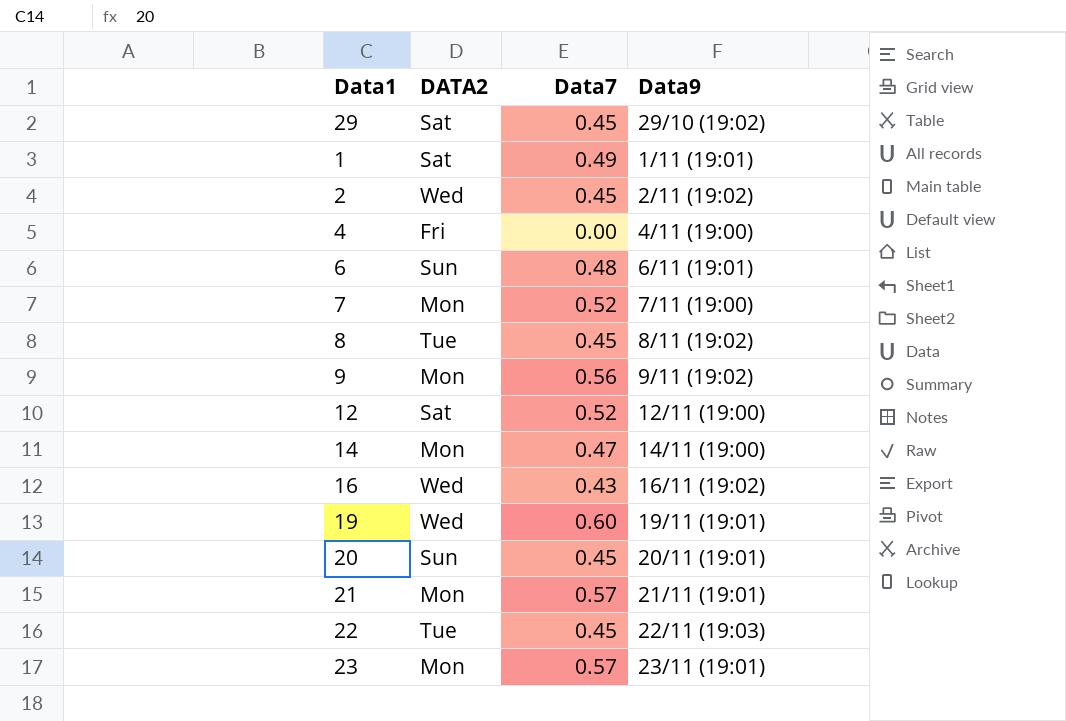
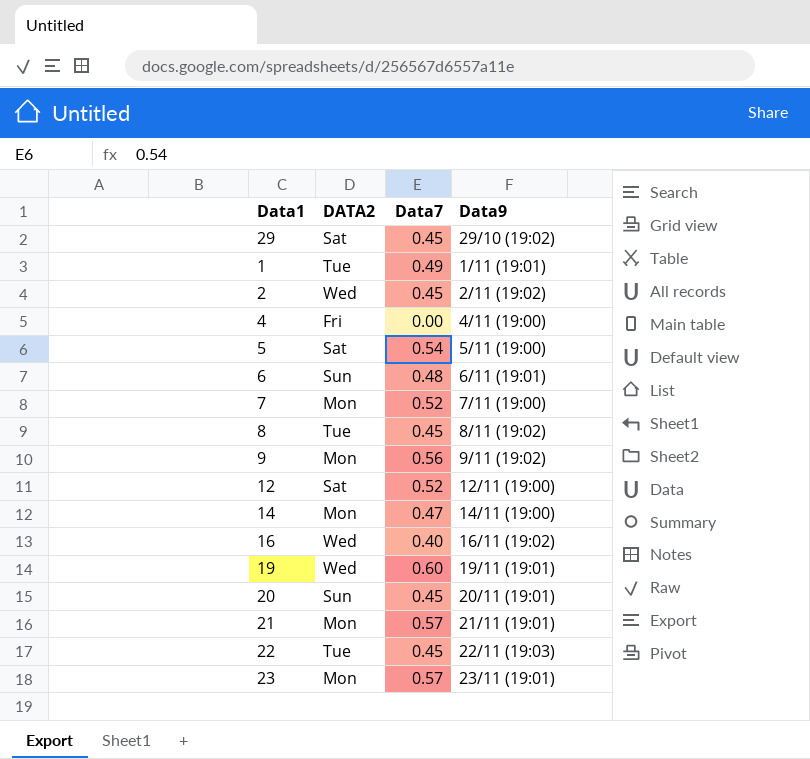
1 | DATA2: Sat -> Tue
row 5: none -> Sat | 0.54 | 5/11 (19:00)
16 | Data7: 0.43 -> 0.40

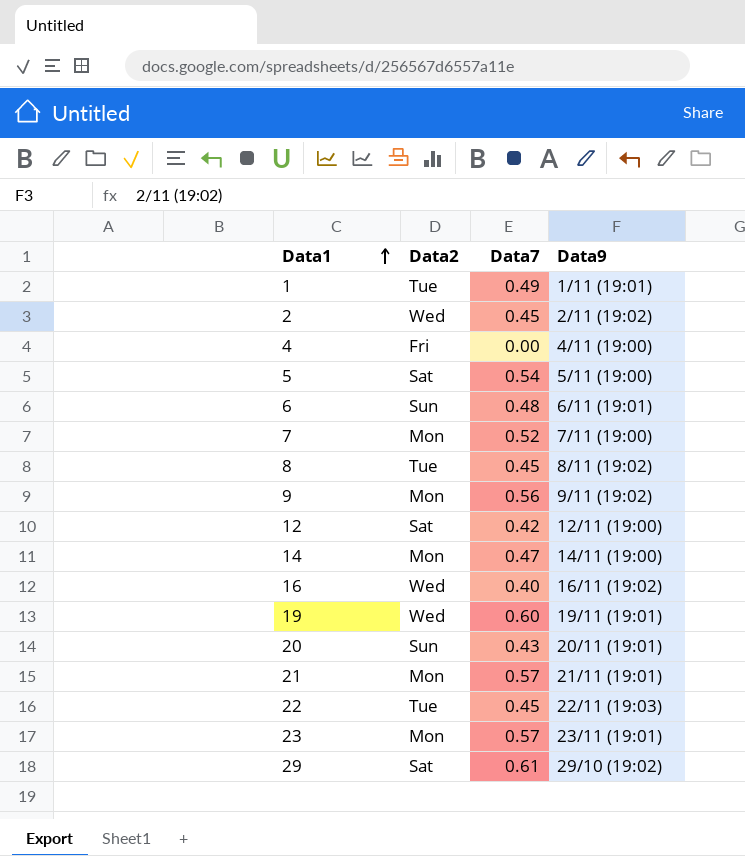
row order: none -> Data1 ascending
column name: DATA2 -> Data2
12 | Data7: 0.52 -> 0.42
20 | Data7: 0.45 -> 0.43
29 | Data7: 0.45 -> 0.61

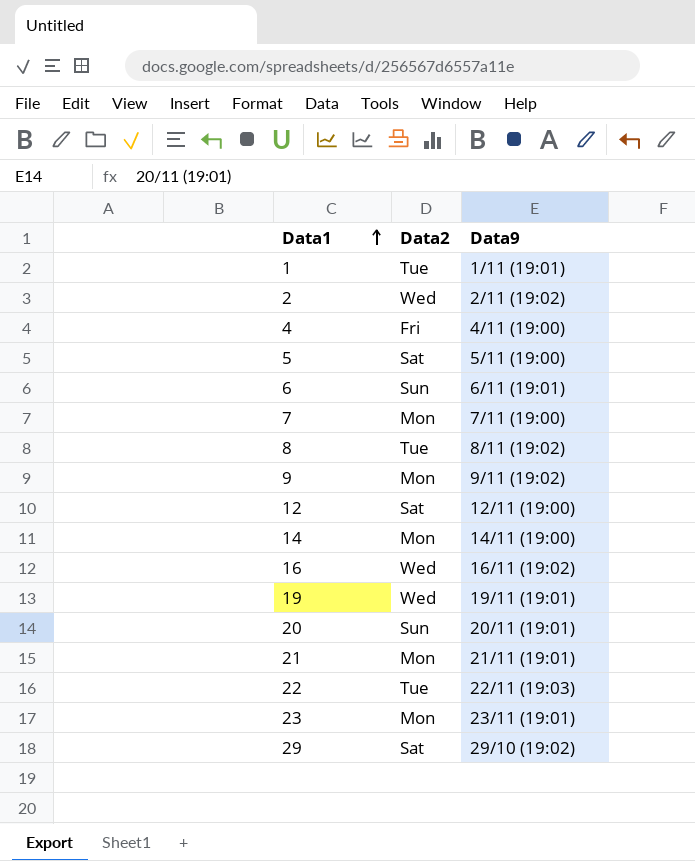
column Data7 | position: 3 -> none

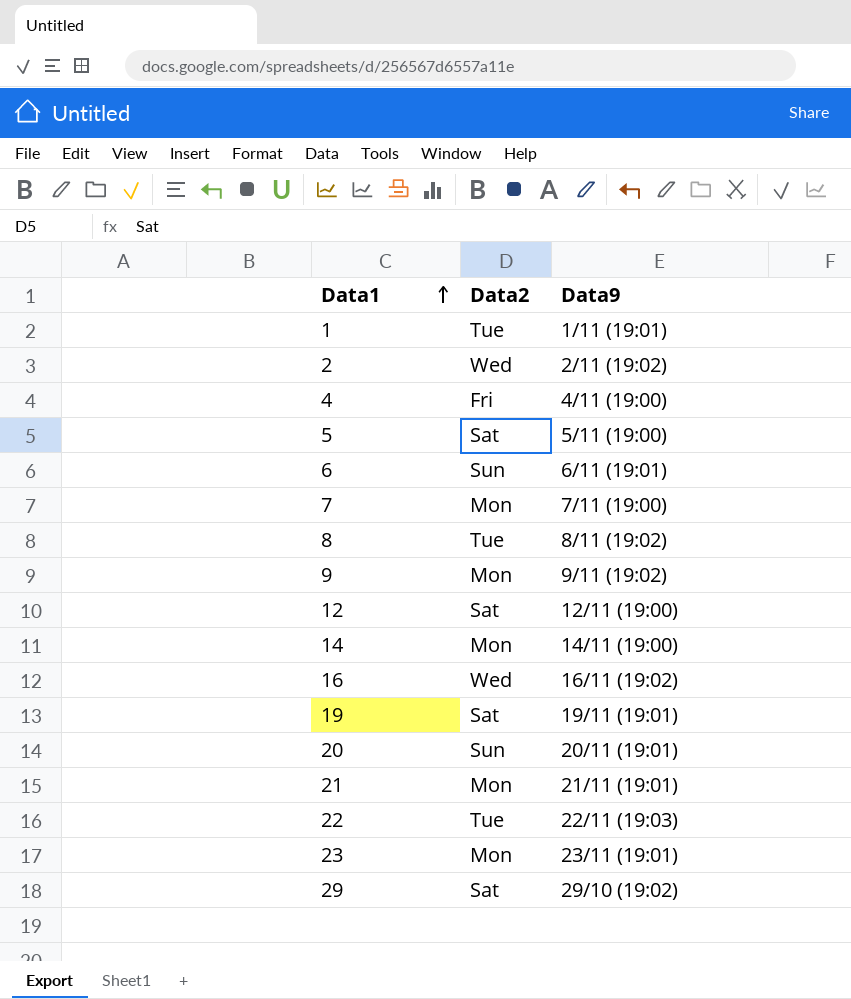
19 | Data2: Wed -> Sat

